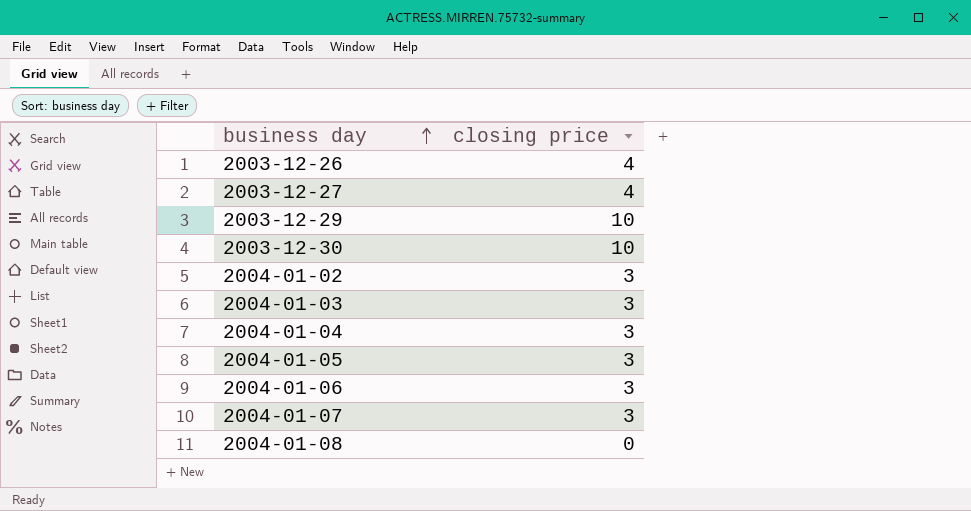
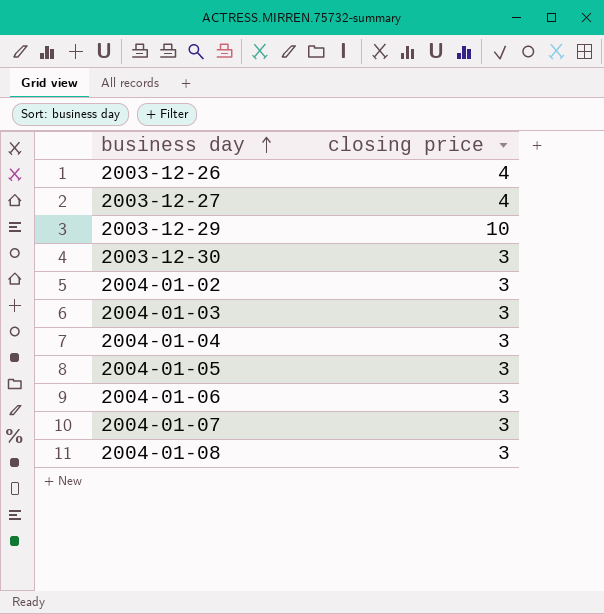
2003-12-30 | closing price: 10 -> 3
2004-01-08 | closing price: 0 -> 3

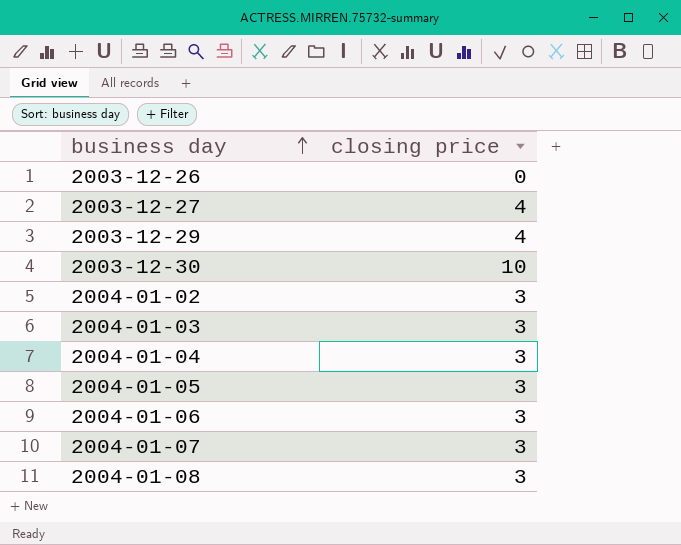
2003-12-26 | closing price: 4 -> 0
2003-12-29 | closing price: 10 -> 4
2003-12-30 | closing price: 3 -> 10

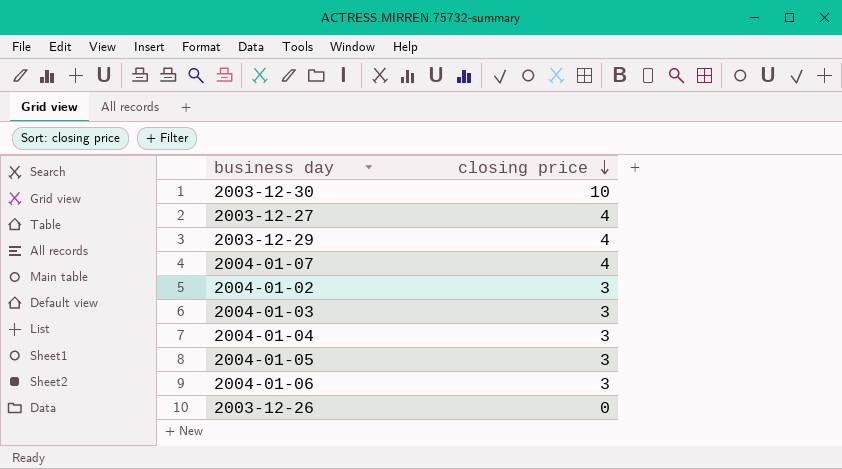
row order: business day ascending -> closing price descending
row 2004-01-08: 3 -> none
2004-01-07 | closing price: 3 -> 4

